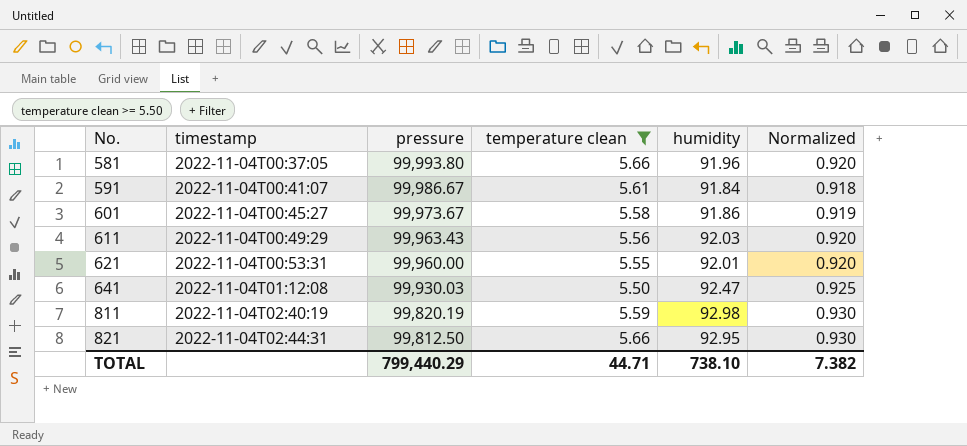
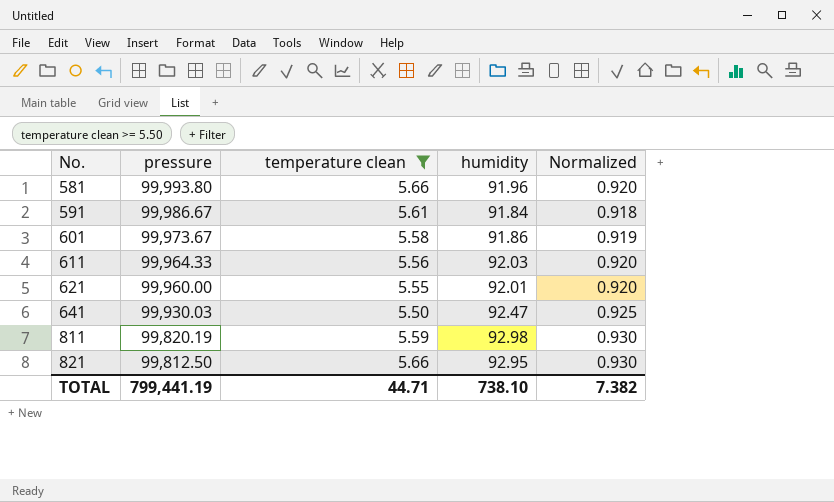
column timestamp | position: 2 -> none
611 | pressure: 99,963.43 -> 99,964.33
TOTAL | pressure: 799,440.29 -> 799,441.19

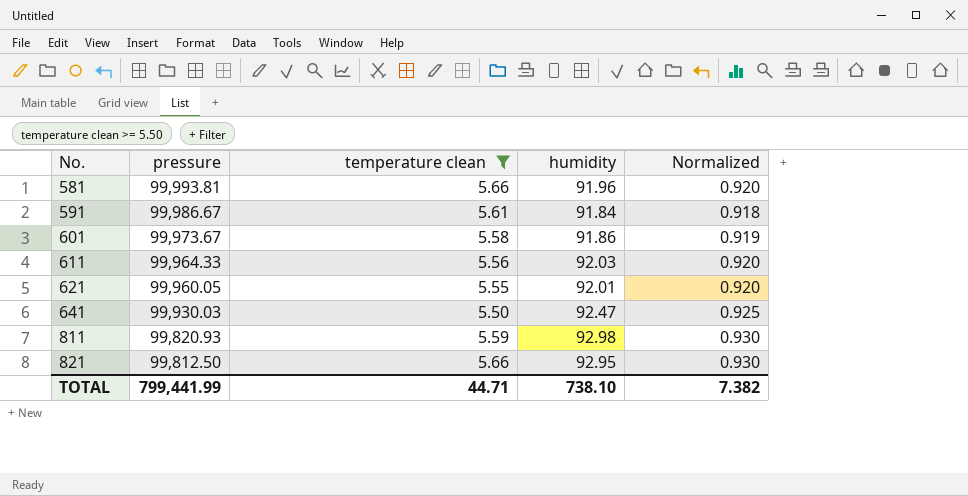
581 | pressure: 99,993.80 -> 99,993.81
621 | pressure: 99,960.00 -> 99,960.05
811 | pressure: 99,820.19 -> 99,820.93
TOTAL | pressure: 799,441.19 -> 799,441.99

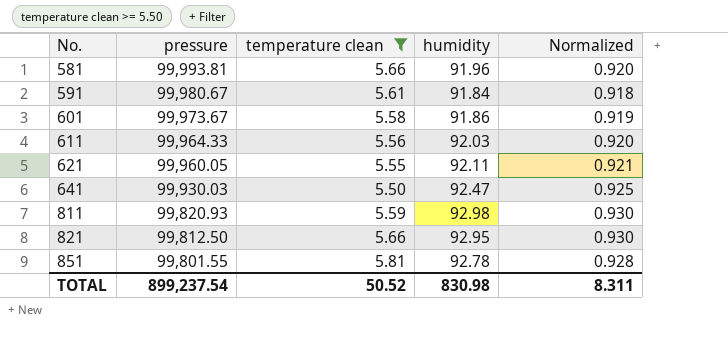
591 | pressure: 99,986.67 -> 99,980.67
621 | humidity: 92.01 -> 92.11
621 | Normalized: 0.920 -> 0.921
row 851: none -> 99,801.55 | 5.81 | 92.78 | 0.928
TOTAL | pressure: 799,441.99 -> 899,237.54
TOTAL | temperature clean: 44.71 -> 50.52
TOTAL | humidity: 738.10 -> 830.98
TOTAL | Normalized: 7.382 -> 8.311

